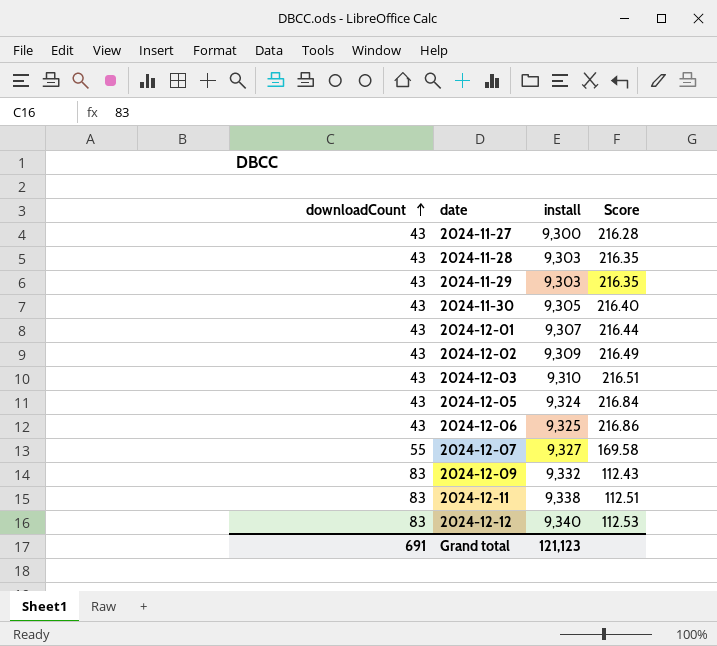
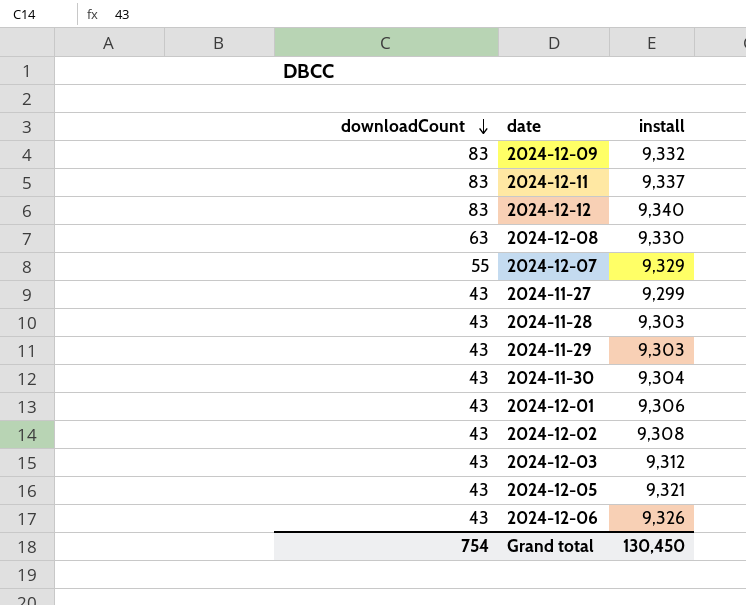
row order: downloadCount ascending -> downloadCount descending
column Score | formula: [install] / [downloadCount] -> none
2024-12-11 | install: 9,338 -> 9,337
row 2024-12-08: none -> 63 | 9,330
2024-12-07 | install: 9,327 -> 9,329
2024-11-27 | install: 9,300 -> 9,299
2024-11-30 | install: 9,305 -> 9,304
2024-12-01 | install: 9,307 -> 9,306
2024-12-02 | install: 9,309 -> 9,308
2024-12-03 | install: 9,310 -> 9,312
2024-12-05 | install: 9,324 -> 9,321
2024-12-06 | install: 9,325 -> 9,326
Grand total | downloadCount: 691 -> 754
Grand total | install: 121,123 -> 130,450

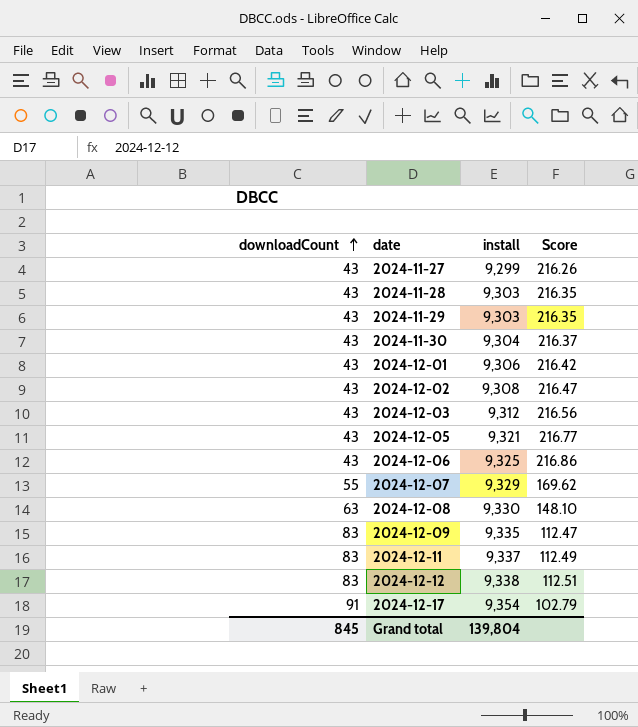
row order: downloadCount descending -> downloadCount ascending
column Score | formula: none -> [install] / [downloadCount]
2024-12-06 | install: 9,326 -> 9,325
2024-12-09 | install: 9,332 -> 9,335
2024-12-12 | install: 9,340 -> 9,338
row 2024-12-17: none -> 91 | 9,354 | 102.79
Grand total | downloadCount: 754 -> 845
Grand total | install: 130,450 -> 139,804

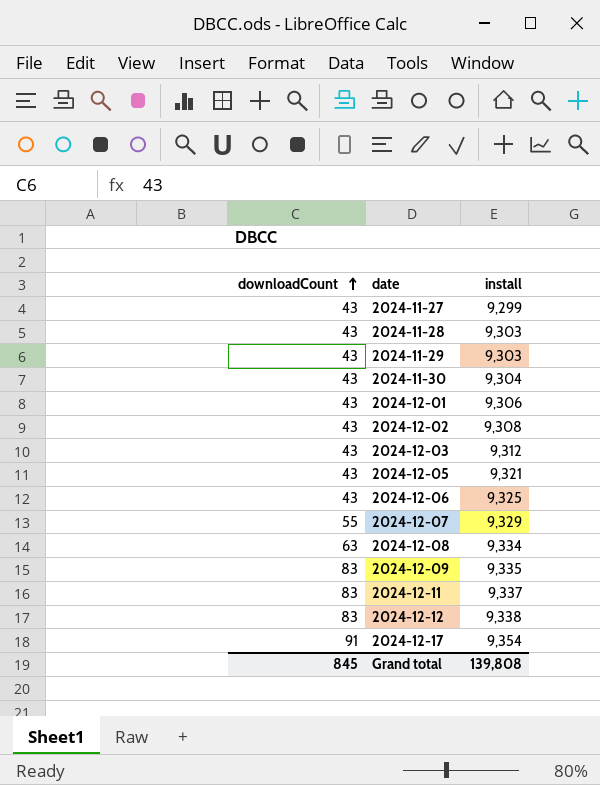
column Score | formula: [install] / [downloadCount] -> none
2024-12-08 | install: 9,330 -> 9,334
Grand total | install: 139,804 -> 139,808

